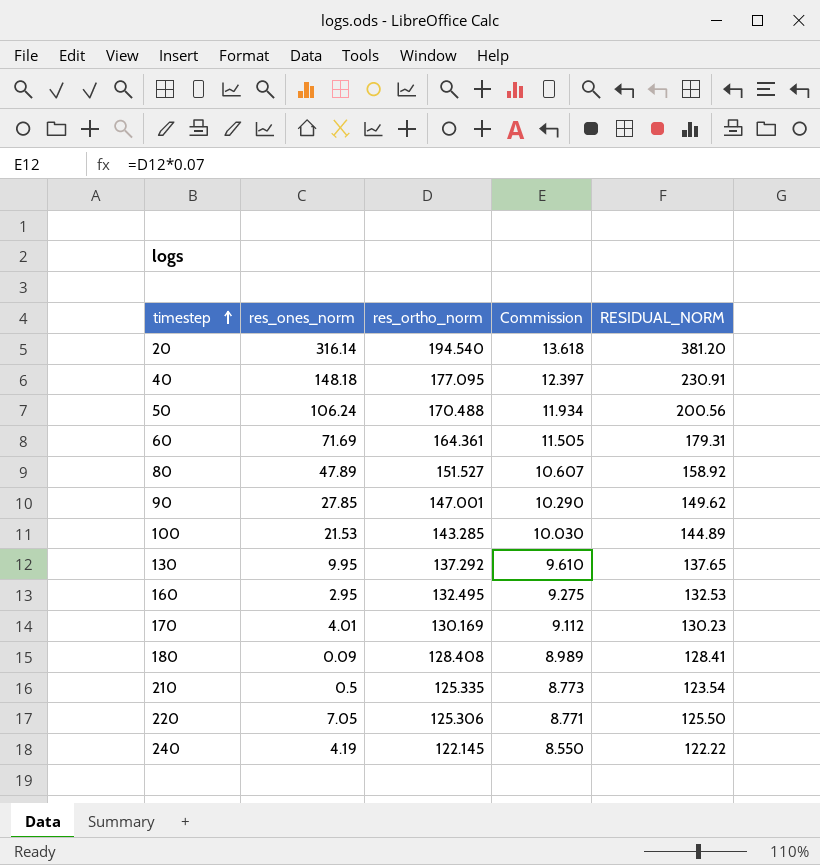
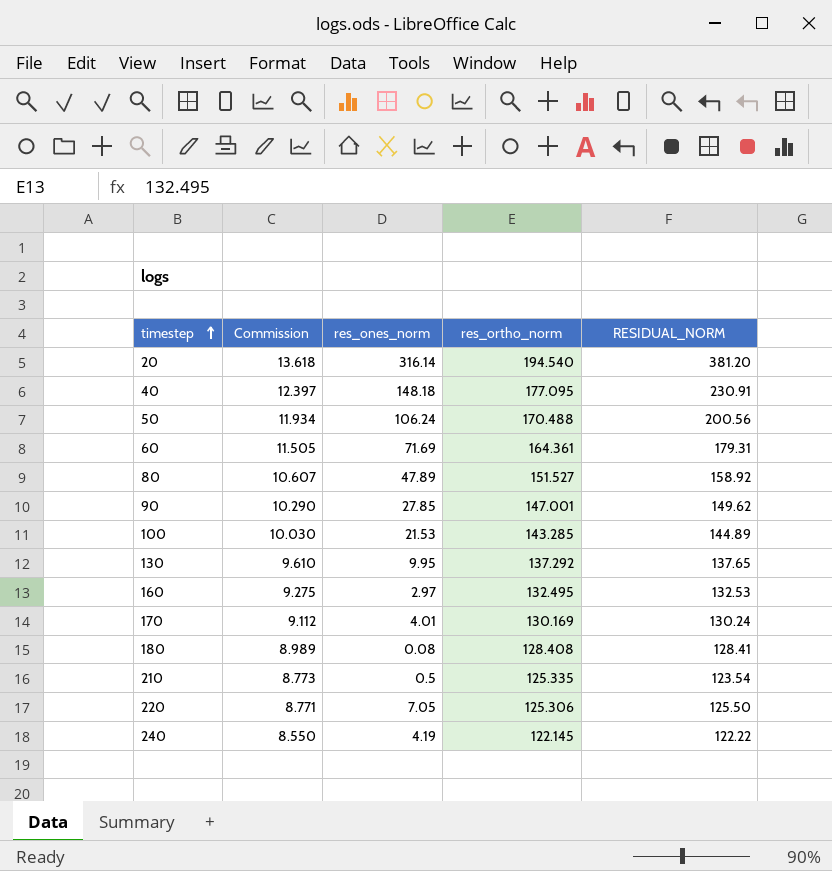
column Commission | position: 4 -> 2
160 | res_ones_norm: 2.95 -> 2.97
170 | RESIDUAL_NORM: 130.23 -> 130.24
180 | res_ones_norm: 0.09 -> 0.08

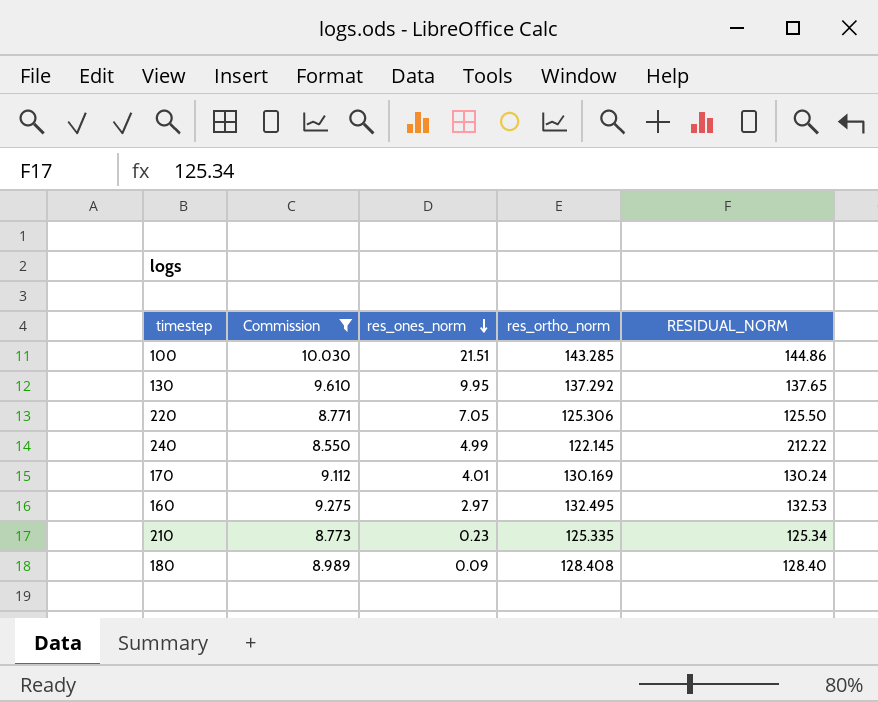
filter: none -> Commission <= 10.030
row order: timestep ascending -> res_ones_norm descending
100 | res_ones_norm: 21.53 -> 21.51
100 | RESIDUAL_NORM: 144.89 -> 144.86
240 | res_ones_norm: 4.19 -> 4.99
240 | RESIDUAL_NORM: 122.22 -> 212.22
210 | res_ones_norm: 0.5 -> 0.23
210 | RESIDUAL_NORM: 123.54 -> 125.34
180 | res_ones_norm: 0.08 -> 0.09
180 | RESIDUAL_NORM: 128.41 -> 128.40

